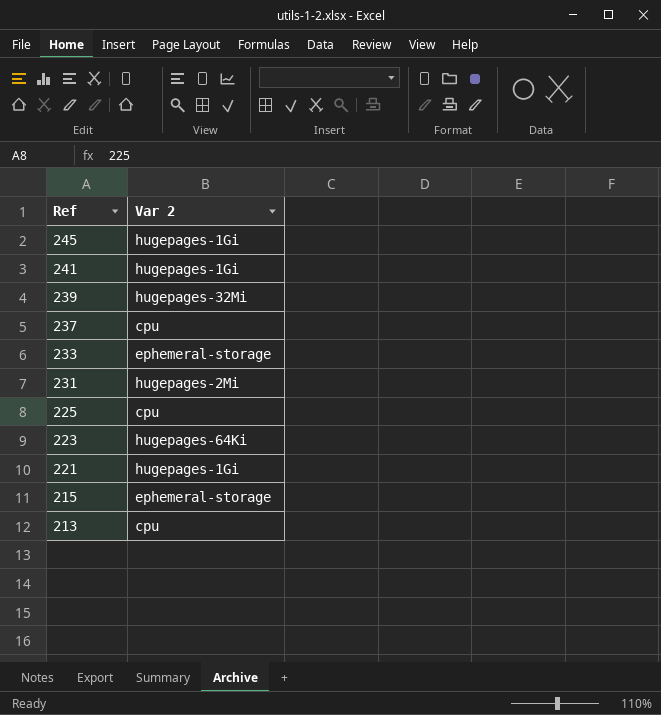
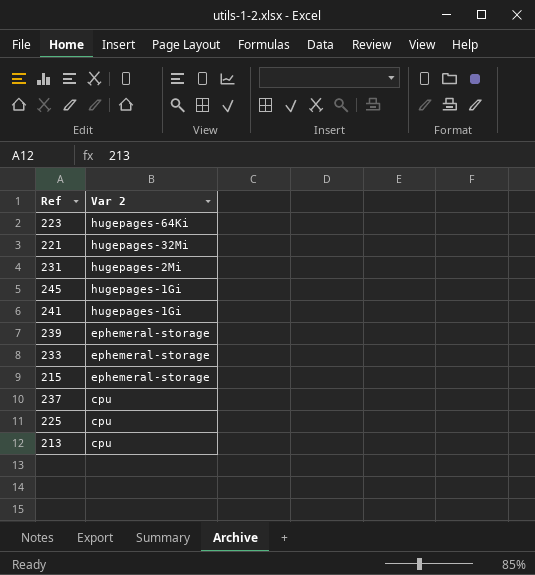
row order: Ref descending -> Var 2 descending
221 | Var 2: hugepages-1Gi -> hugepages-32Mi
239 | Var 2: hugepages-32Mi -> ephemeral-storage

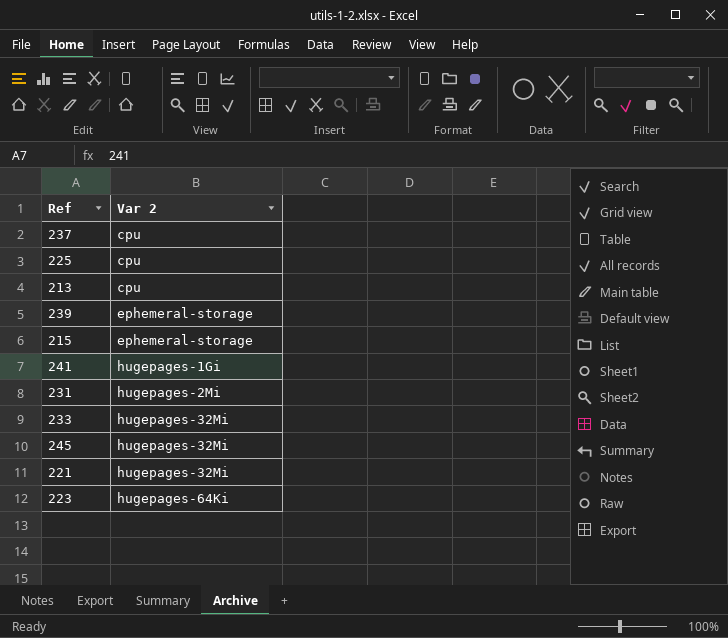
row order: Var 2 descending -> Var 2 ascending
233 | Var 2: ephemeral-storage -> hugepages-32Mi
245 | Var 2: hugepages-1Gi -> hugepages-32Mi

